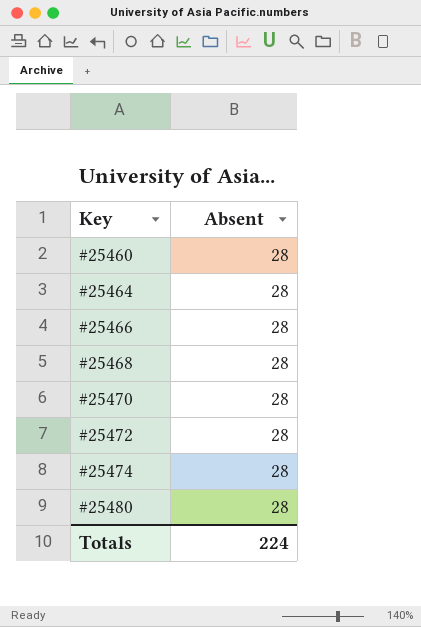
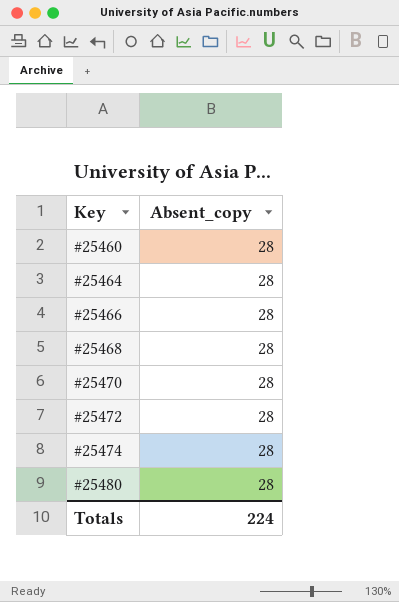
column name: Absent -> Absent_copy

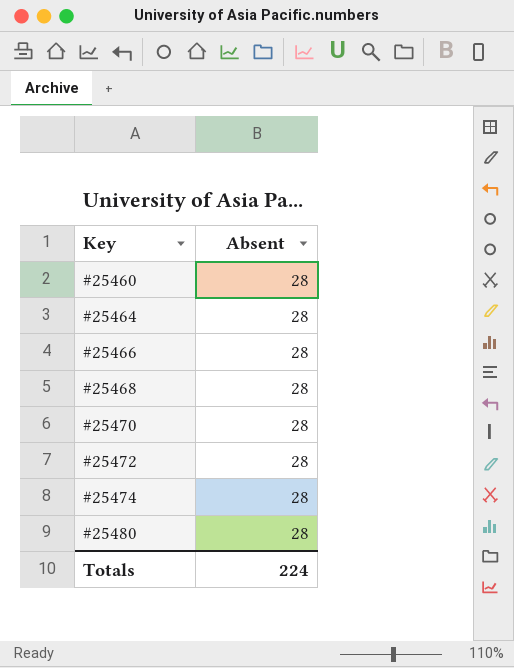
column name: Absent_copy -> Absent

